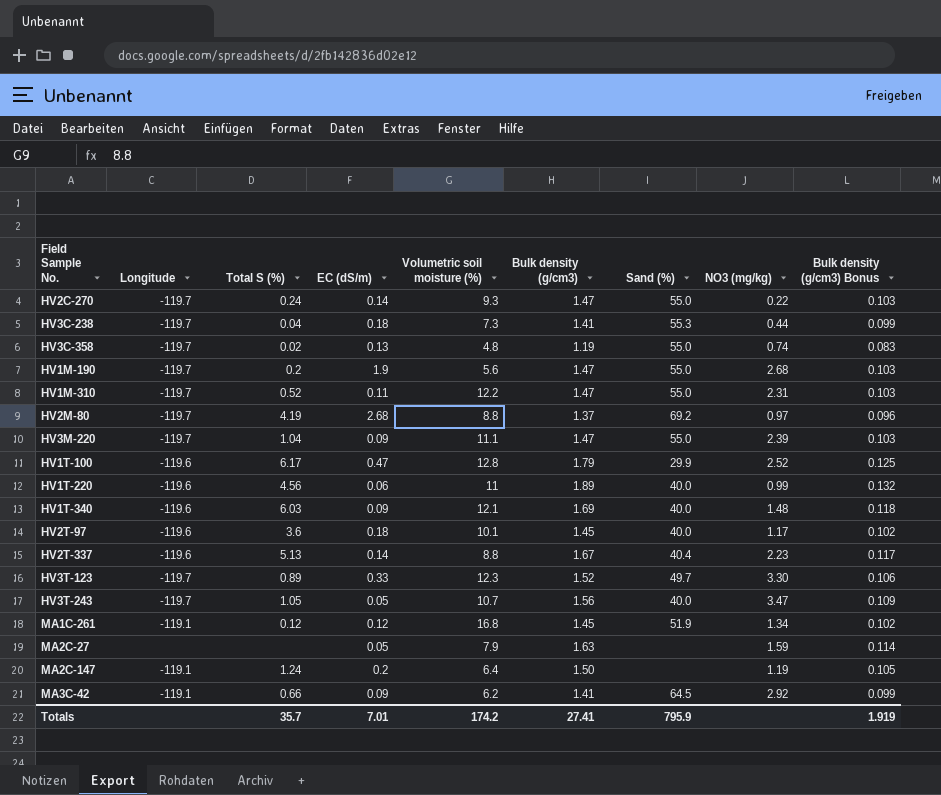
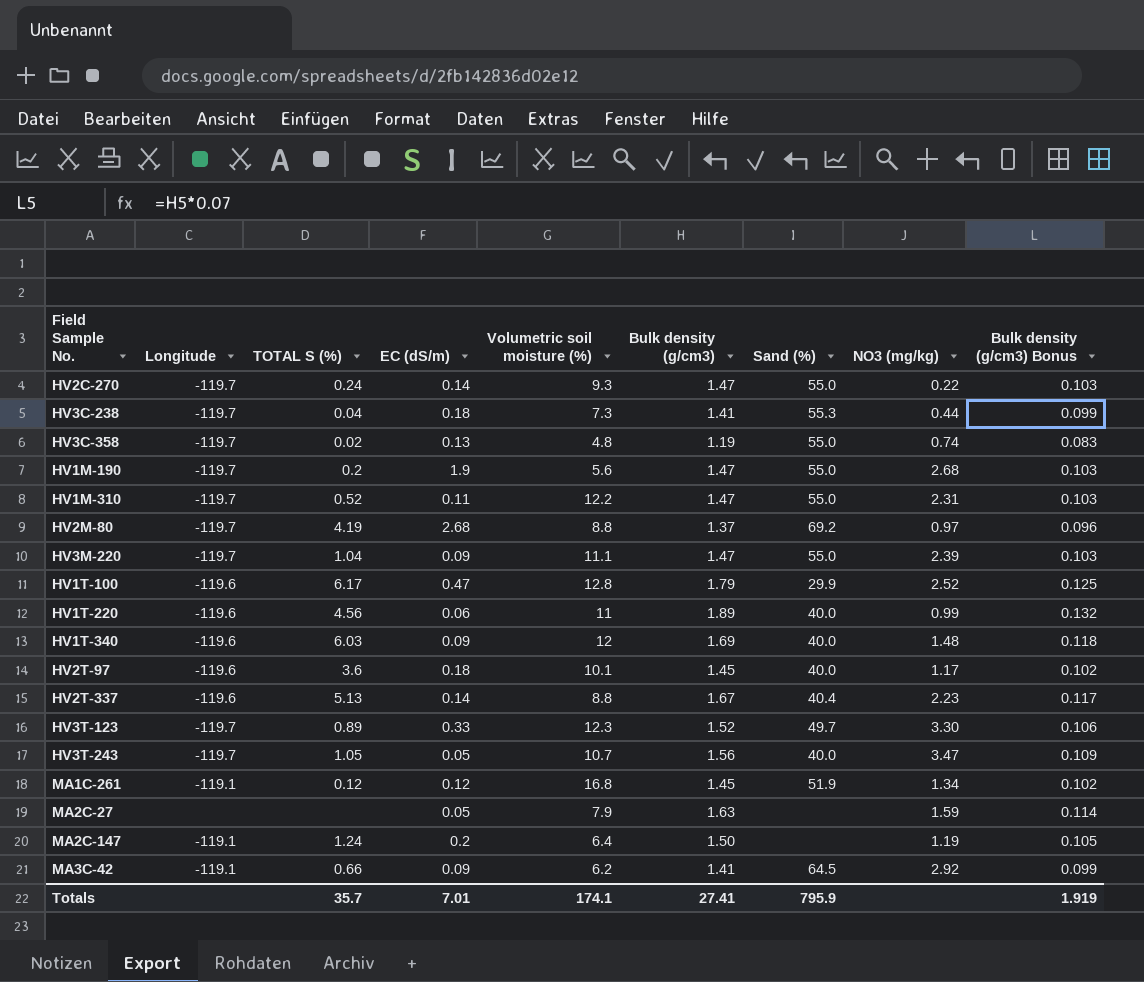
column name: Total S (%) -> TOTAL S (%)
HV1T-340 | Volumetric soil moisture (%): 12.1 -> 12
Totals | Volumetric soil moisture (%): 174.2 -> 174.1

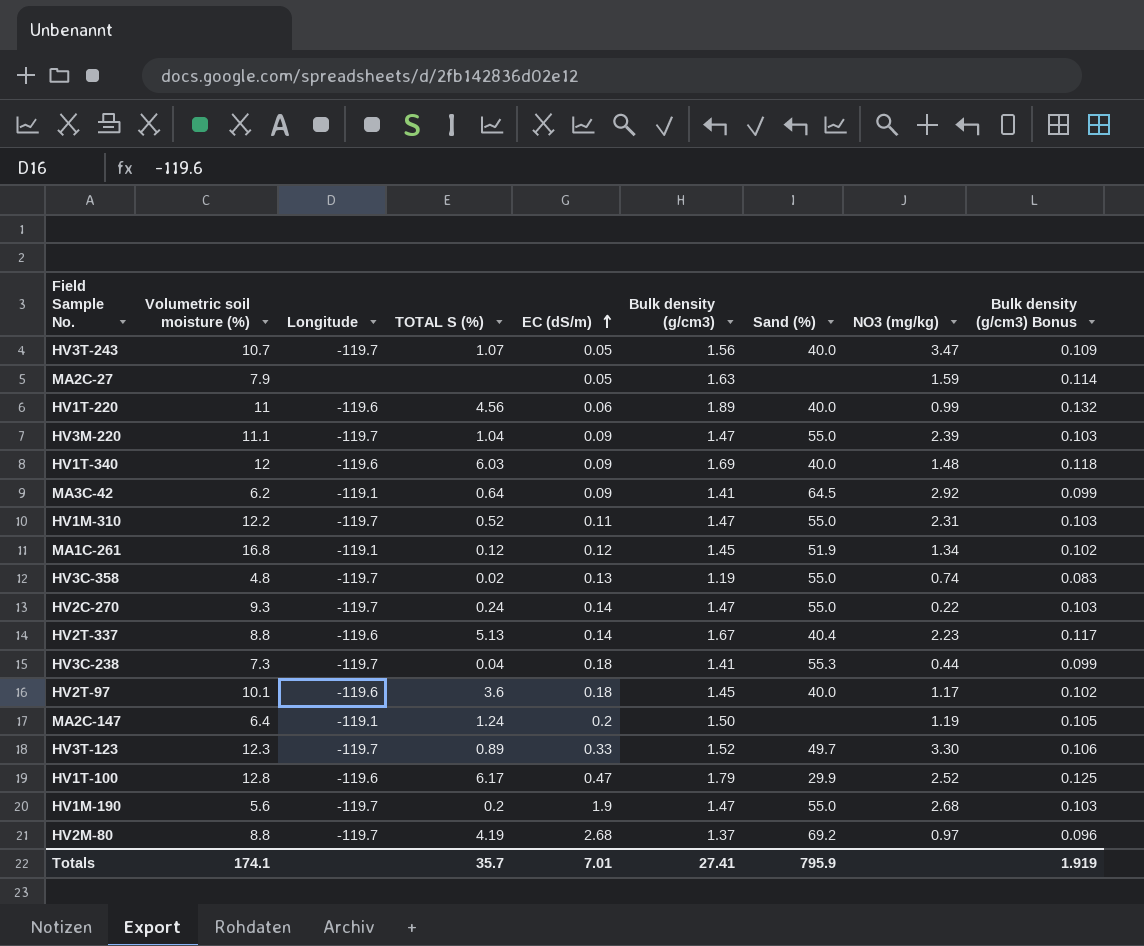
row order: none -> EC (dS/m) ascending
column Volumetric soil moisture (%) | position: 5 -> 2
HV3T-243 | TOTAL S (%): 1.05 -> 1.07
MA3C-42 | TOTAL S (%): 0.66 -> 0.64

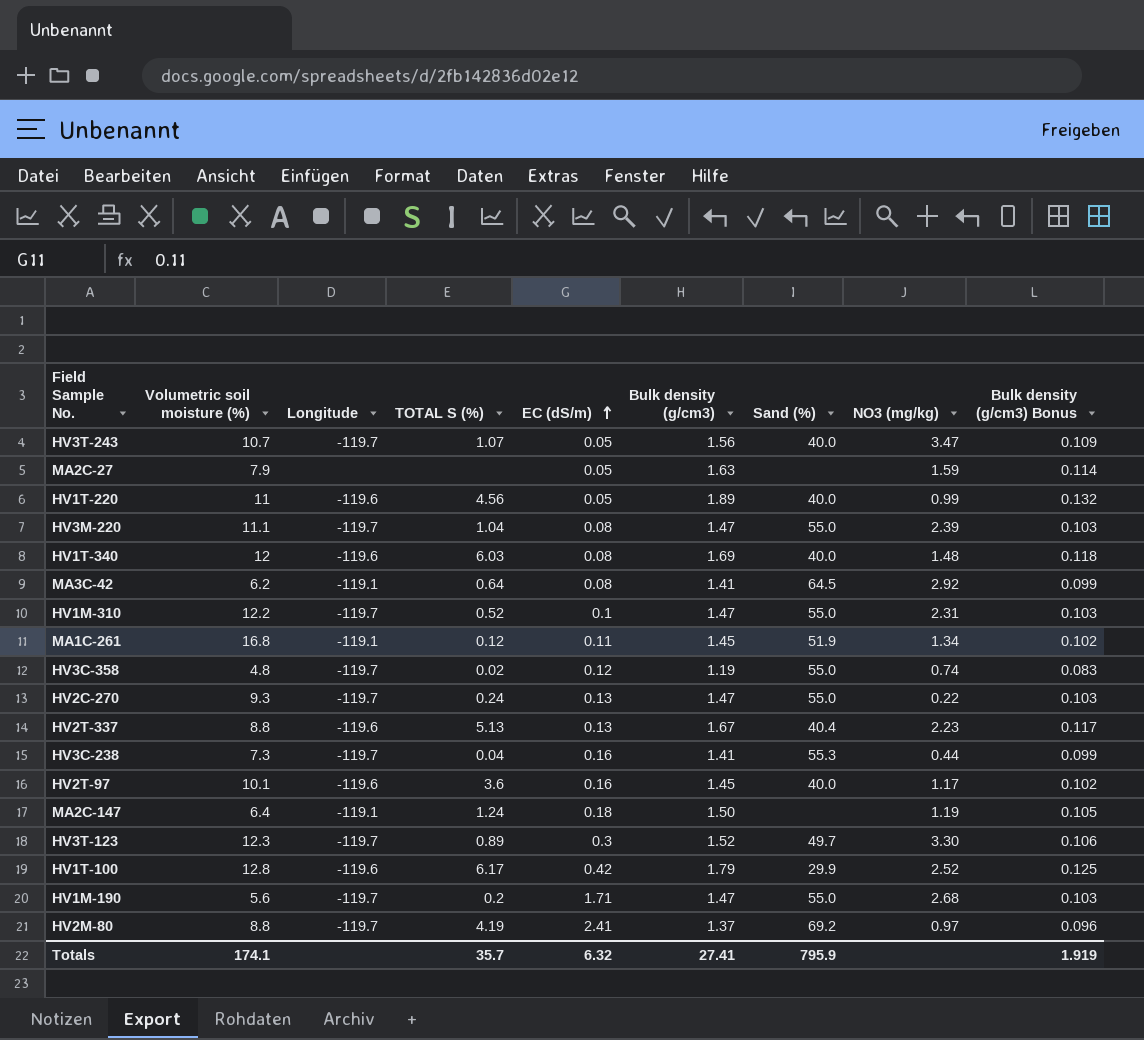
HV1T-220 | EC (dS/m): 0.06 -> 0.05
HV3M-220 | EC (dS/m): 0.09 -> 0.08
HV1T-340 | EC (dS/m): 0.09 -> 0.08
MA3C-42 | EC (dS/m): 0.09 -> 0.08
HV1M-310 | EC (dS/m): 0.11 -> 0.1
MA1C-261 | EC (dS/m): 0.12 -> 0.11
HV3C-358 | EC (dS/m): 0.13 -> 0.12
HV2C-270 | EC (dS/m): 0.14 -> 0.13
HV2T-337 | EC (dS/m): 0.14 -> 0.13
HV3C-238 | EC (dS/m): 0.18 -> 0.16
HV2T-97 | EC (dS/m): 0.18 -> 0.16
MA2C-147 | EC (dS/m): 0.2 -> 0.18
HV3T-123 | EC (dS/m): 0.33 -> 0.3
HV1T-100 | EC (dS/m): 0.47 -> 0.42
HV1M-190 | EC (dS/m): 1.9 -> 1.71
HV2M-80 | EC (dS/m): 2.68 -> 2.41
Totals | EC (dS/m): 7.01 -> 6.32

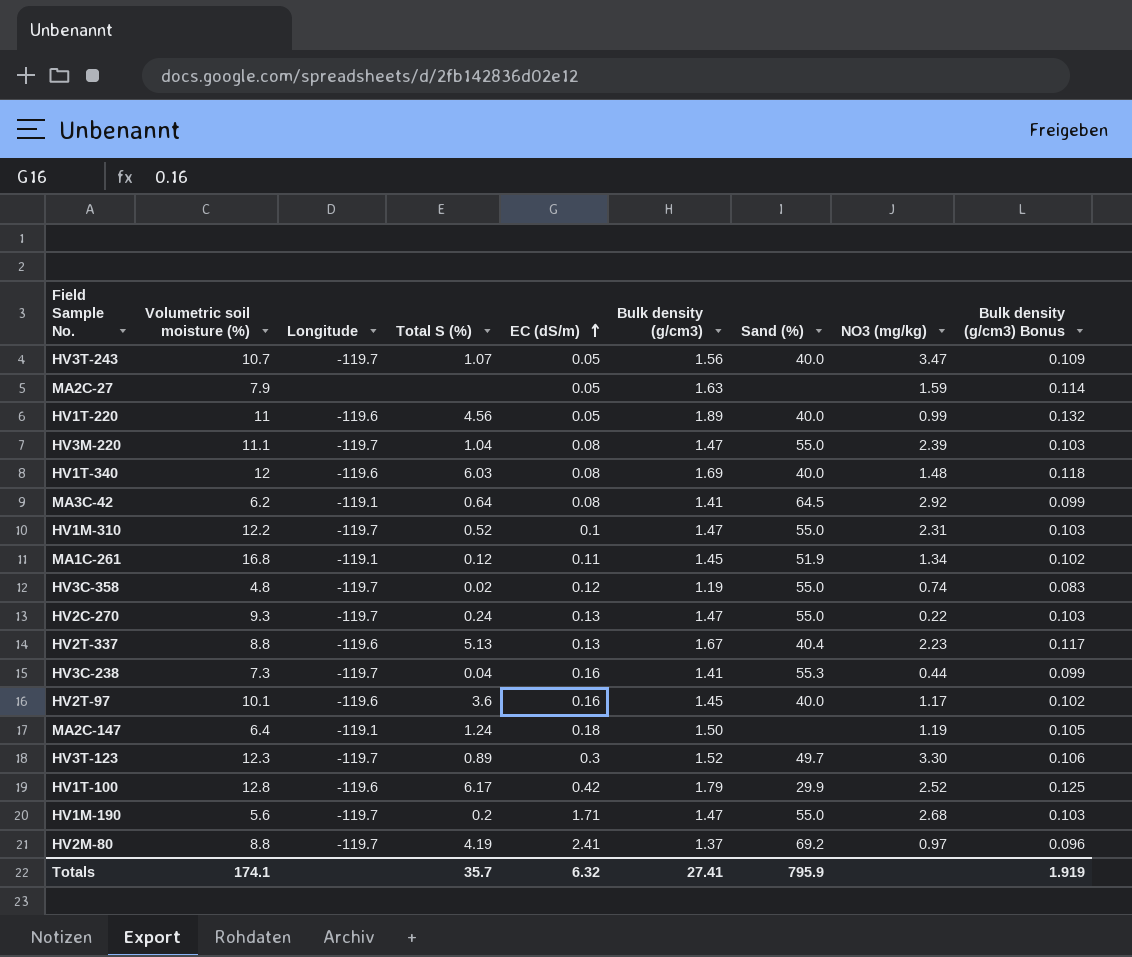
column name: TOTAL S (%) -> Total S (%)

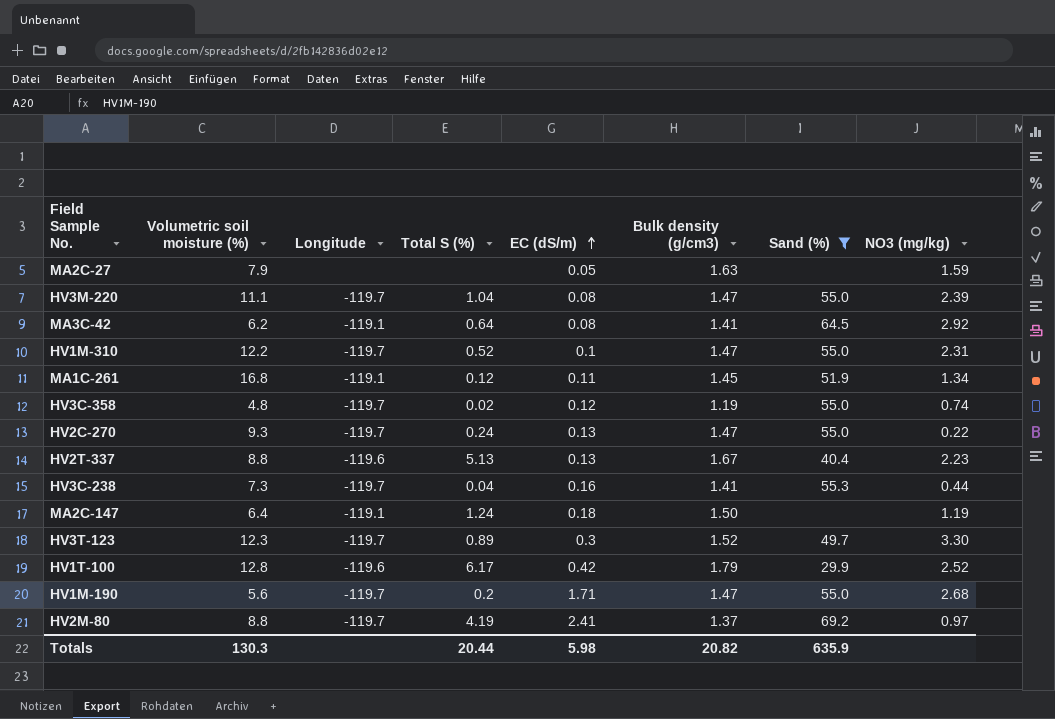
filter: none -> Sand (%) != 40.0
column Bulk density (g/cm3) Bonus | formula: [Bulk density (g/cm3)] * 0.07 -> none
Totals | Volumetric soil moisture (%): 174.1 -> 130.3
Totals | Total S (%): 35.7 -> 20.44
Totals | EC (dS/m): 6.32 -> 5.98
Totals | Bulk density (g/cm3): 27.41 -> 20.82
Totals | Sand (%): 795.9 -> 635.9

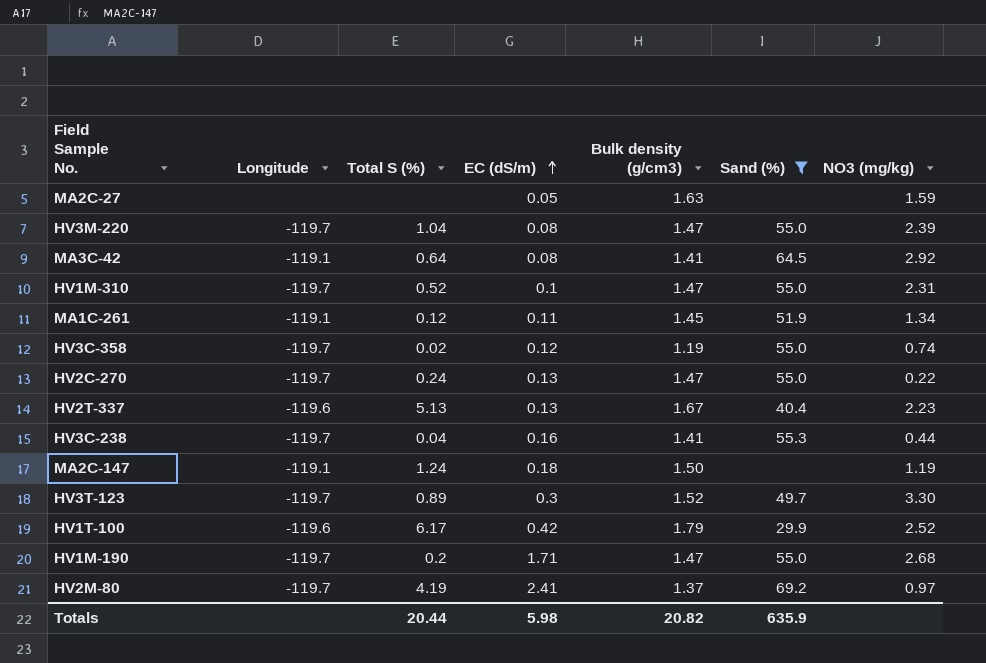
column Volumetric soil moisture (%) | position: 2 -> none

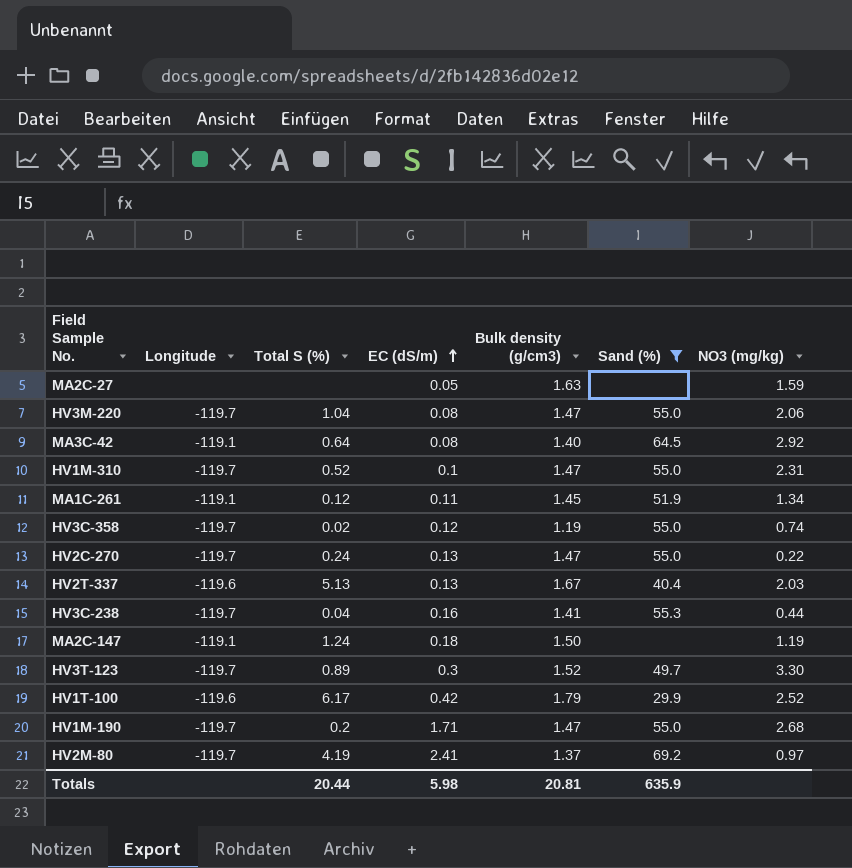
HV3M-220 | NO3 (mg/kg): 2.39 -> 2.06
MA3C-42 | Bulk density (g/cm3): 1.41 -> 1.40
HV2T-337 | NO3 (mg/kg): 2.23 -> 2.03
Totals | Bulk density (g/cm3): 20.82 -> 20.81

